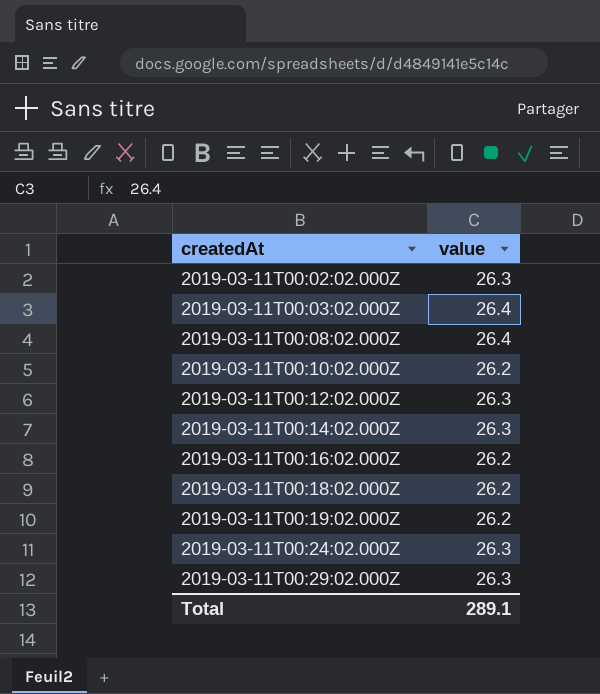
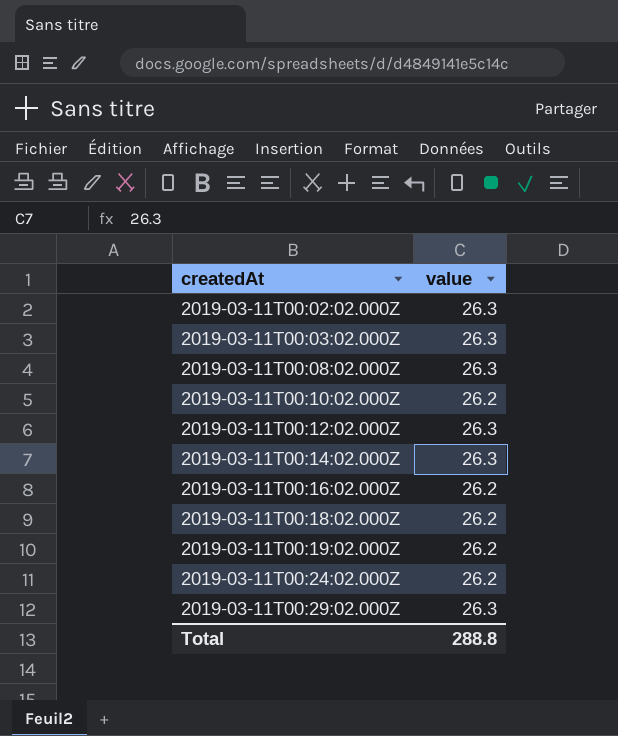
2019-03-11T00:03:02.000Z | value: 26.4 -> 26.3
2019-03-11T00:08:02.000Z | value: 26.4 -> 26.3
2019-03-11T00:24:02.000Z | value: 26.3 -> 26.2
Total | value: 289.1 -> 288.8

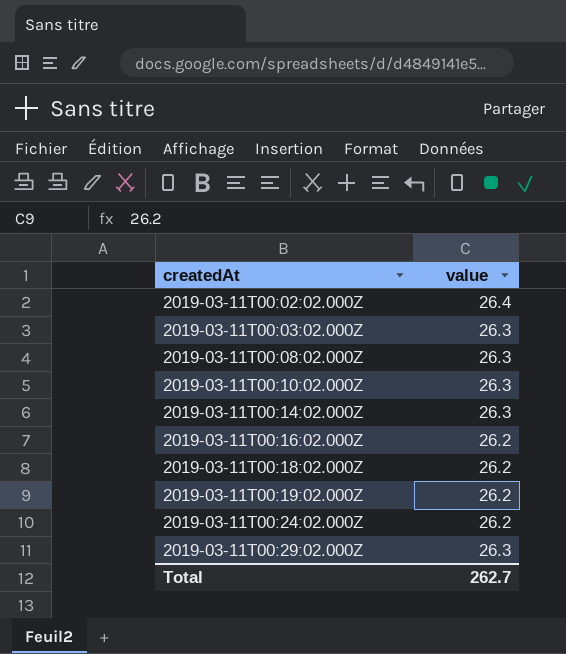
row 2019-03-11T00:12:02.000Z: 26.3 -> none
2019-03-11T00:02:02.000Z | value: 26.3 -> 26.4
2019-03-11T00:10:02.000Z | value: 26.2 -> 26.3
Total | value: 288.8 -> 262.7

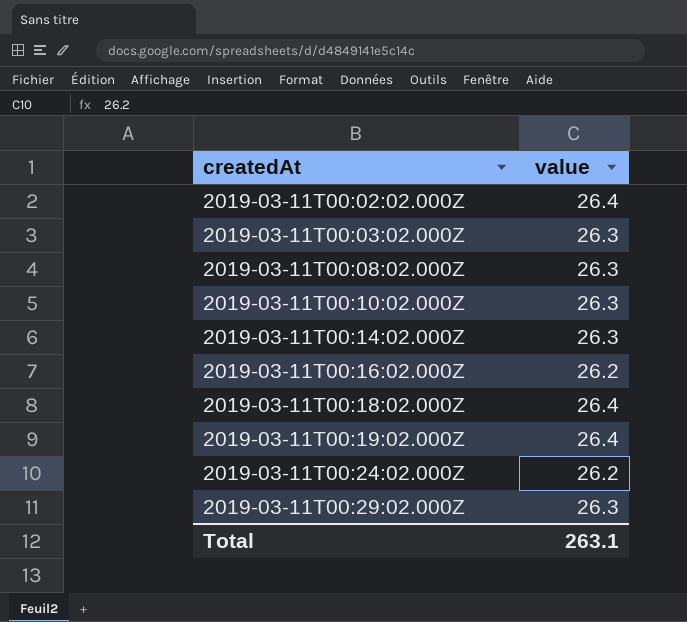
2019-03-11T00:18:02.000Z | value: 26.2 -> 26.4
2019-03-11T00:19:02.000Z | value: 26.2 -> 26.4
Total | value: 262.7 -> 263.1

